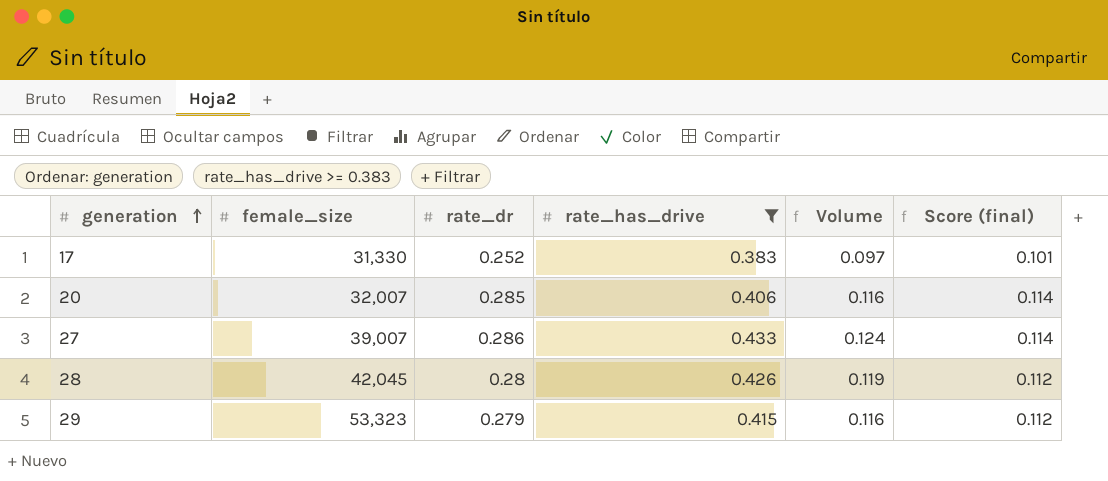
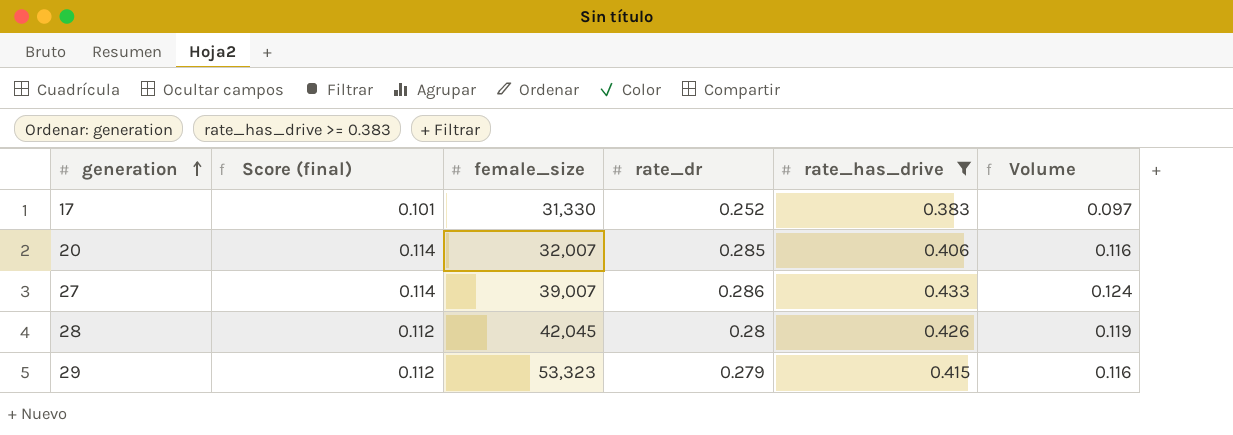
column Score (final) | position: 6 -> 2

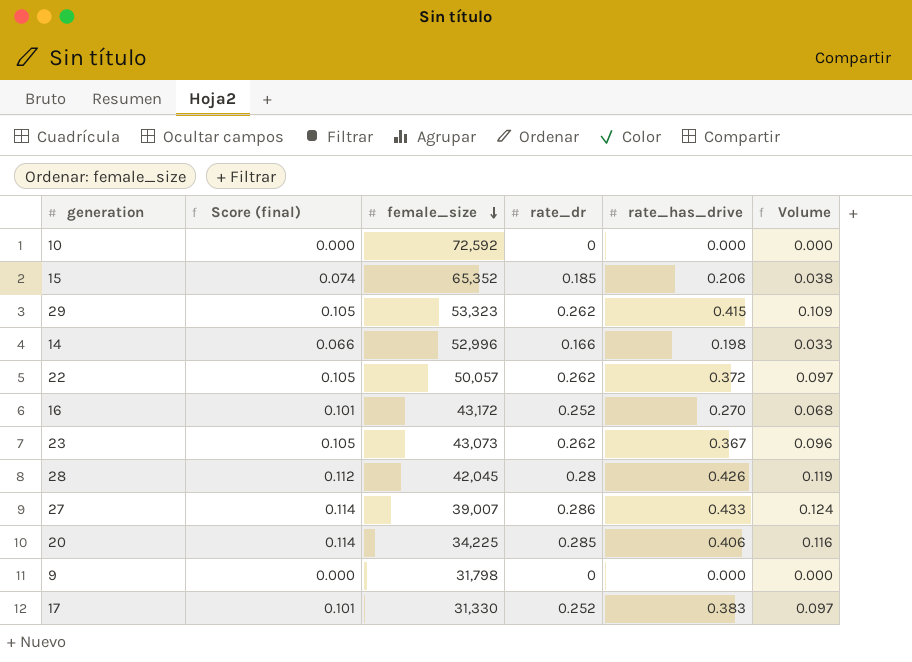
filter: rate_has_drive >= 0.383 -> none
row order: generation ascending -> female_size descending
29 | Score (final): 0.112 -> 0.105
29 | rate_dr: 0.279 -> 0.262
29 | Volume: 0.116 -> 0.109
20 | female_size: 32,007 -> 34,225

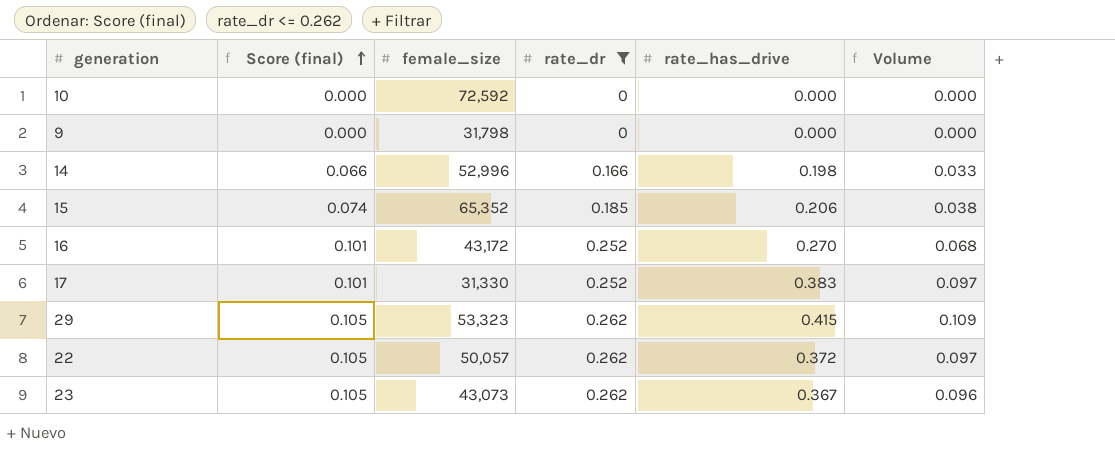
filter: none -> rate_dr <= 0.262
row order: female_size descending -> Score (final) ascending

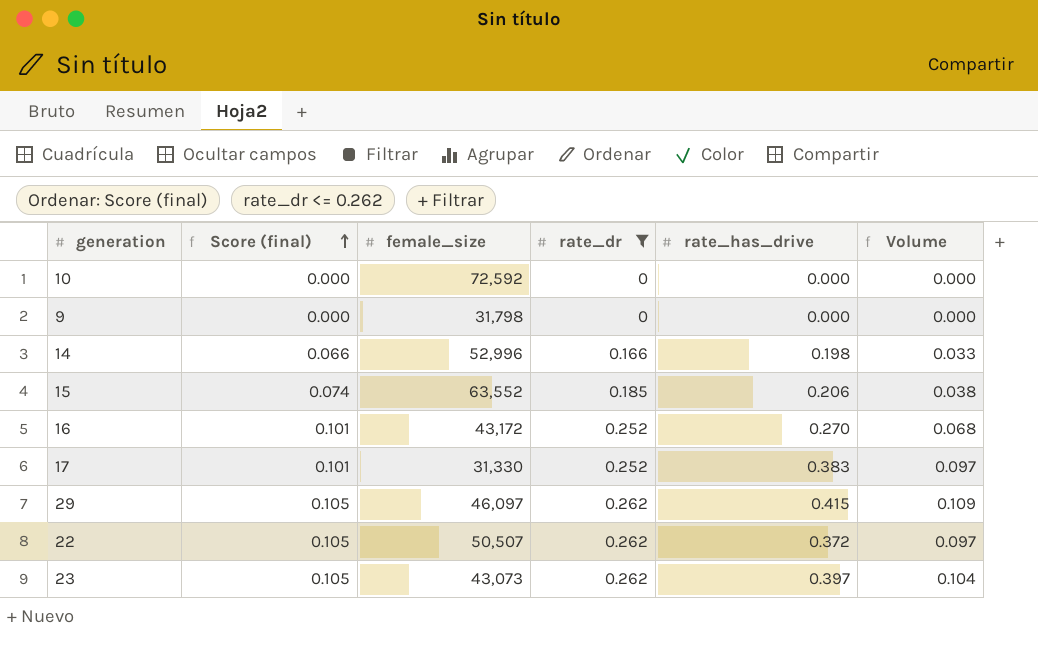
15 | female_size: 65,352 -> 63,552
29 | female_size: 53,323 -> 46,097
22 | female_size: 50,057 -> 50,507
23 | rate_has_drive: 0.367 -> 0.397
23 | Volume: 0.096 -> 0.104

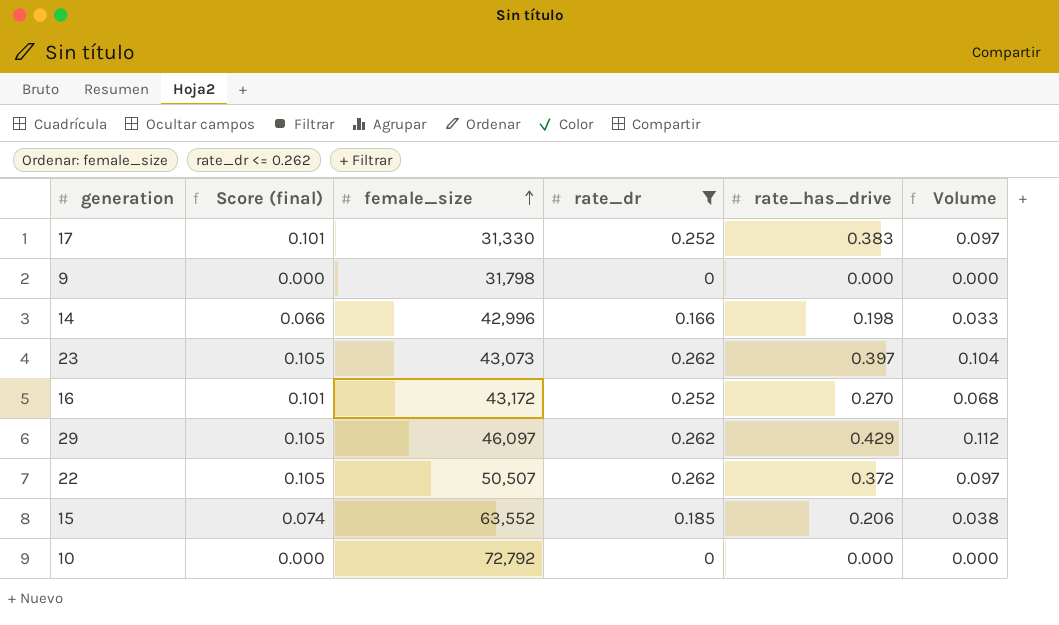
row order: Score (final) ascending -> female_size ascending
14 | female_size: 52,996 -> 42,996
29 | rate_has_drive: 0.415 -> 0.429
29 | Volume: 0.109 -> 0.112
10 | female_size: 72,592 -> 72,792

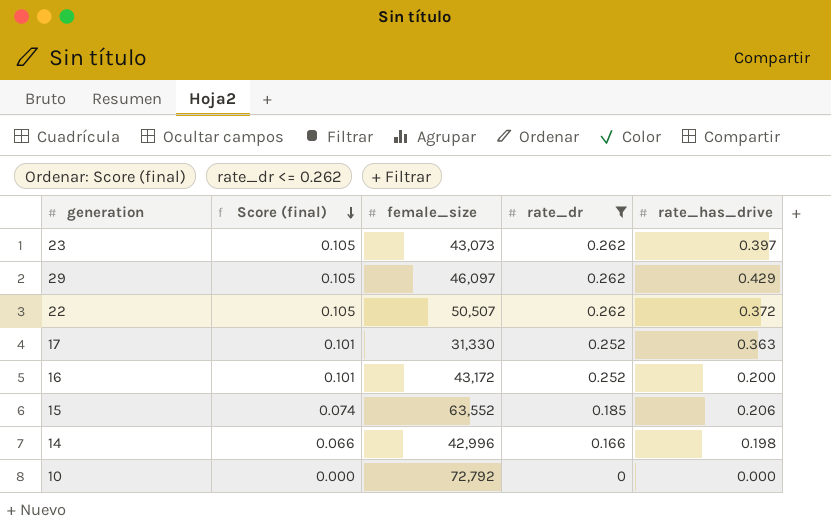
row order: female_size ascending -> Score (final) descending
column Volume | formula: [rate_dr] * [rate_has_drive] -> none
row 9: 0.000 | 31,798 | 0 | 0.000 | 0.000 -> none
17 | rate_has_drive: 0.383 -> 0.363
16 | rate_has_drive: 0.270 -> 0.200

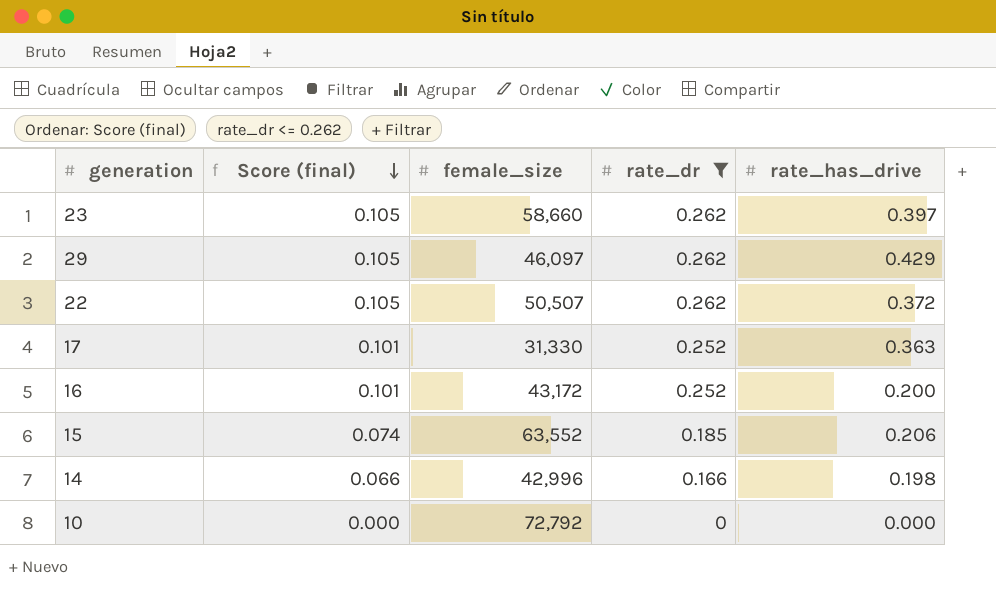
23 | female_size: 43,073 -> 58,660

